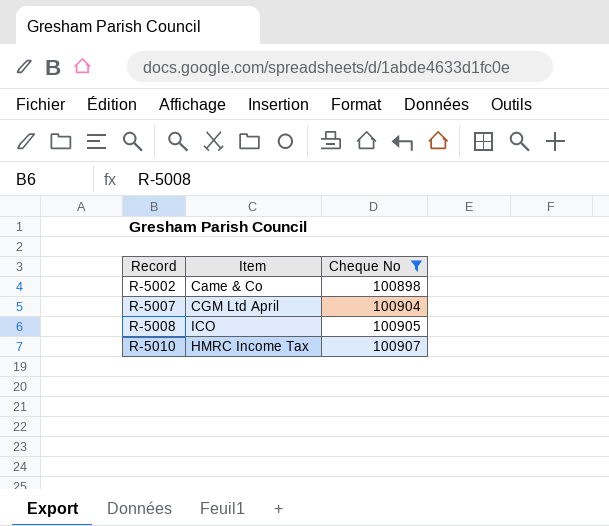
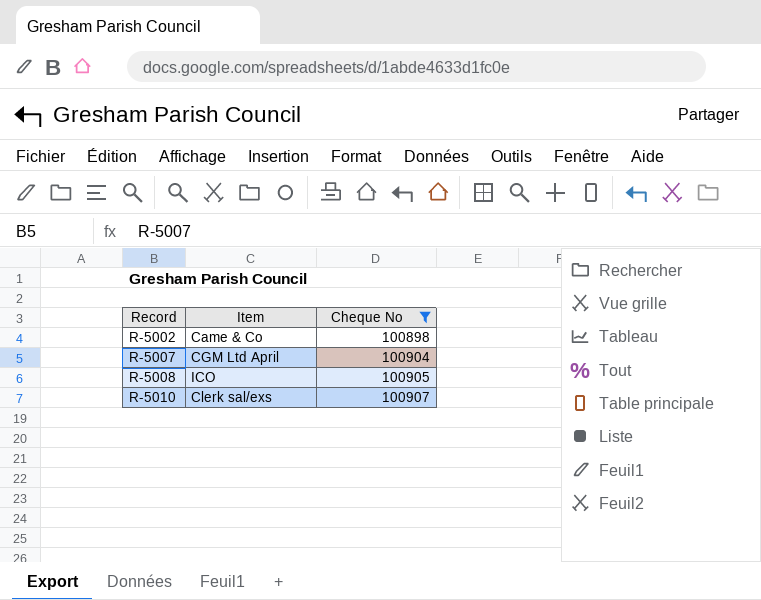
R-5010 | Item: HMRC Income Tax -> Clerk sal/exs

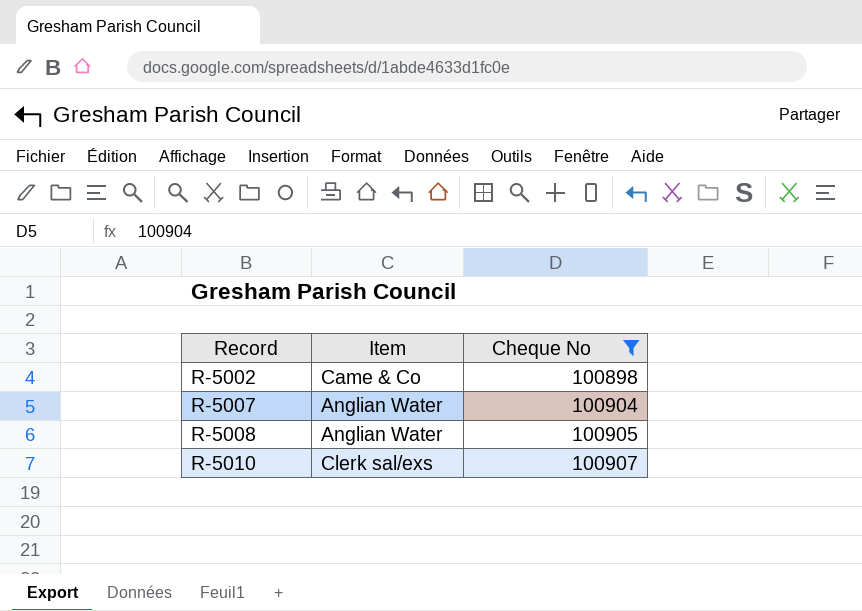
R-5007 | Item: CGM Ltd April -> Anglian Water
R-5008 | Item: ICO -> Anglian Water

